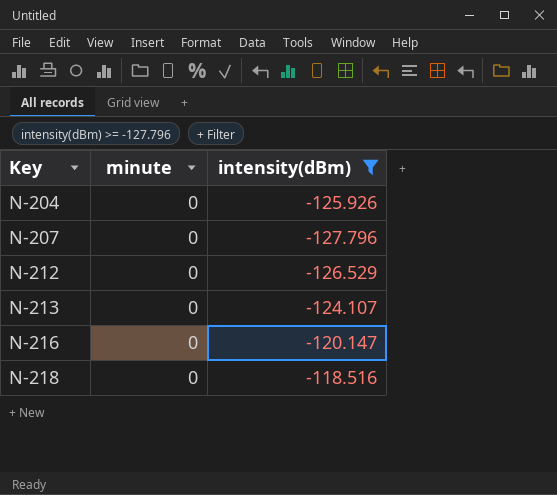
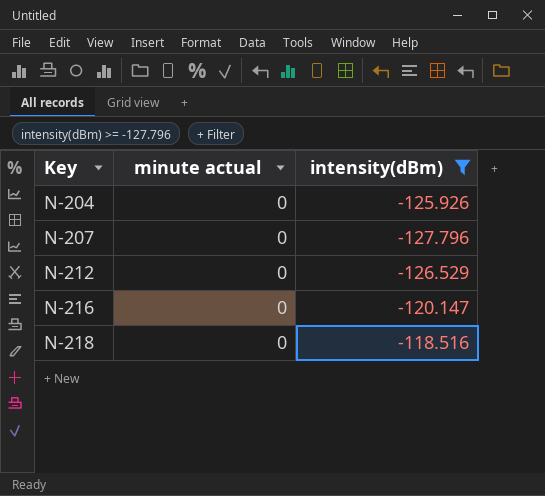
column name: minute -> minute actual
row N-213: 0 | -124.107 -> none

